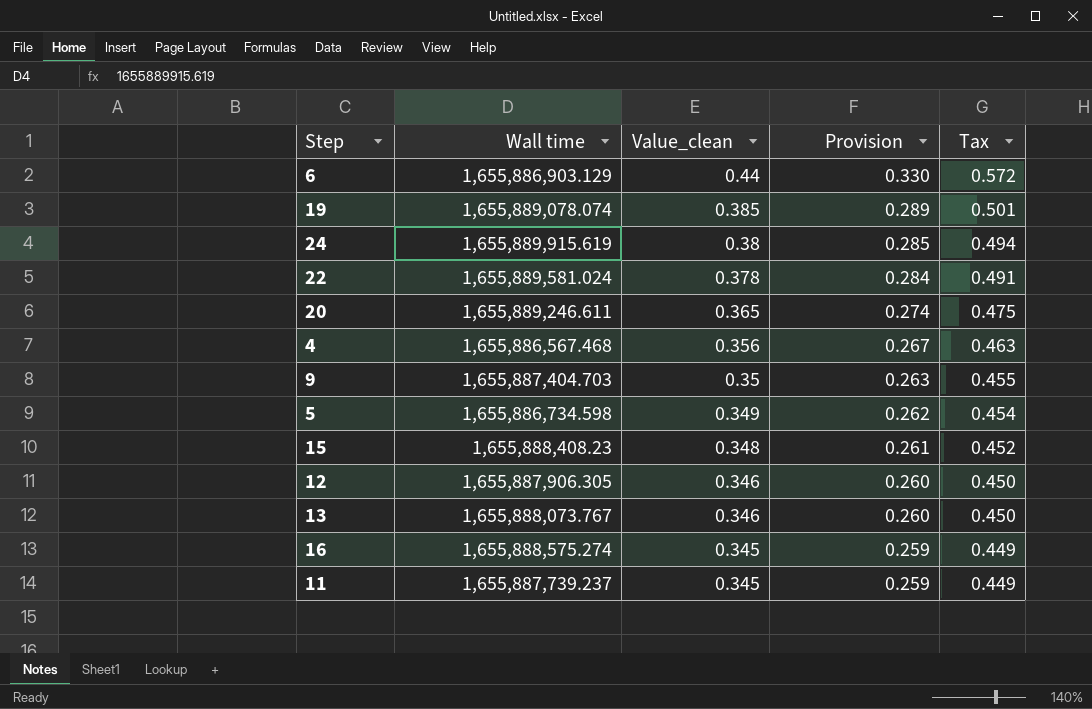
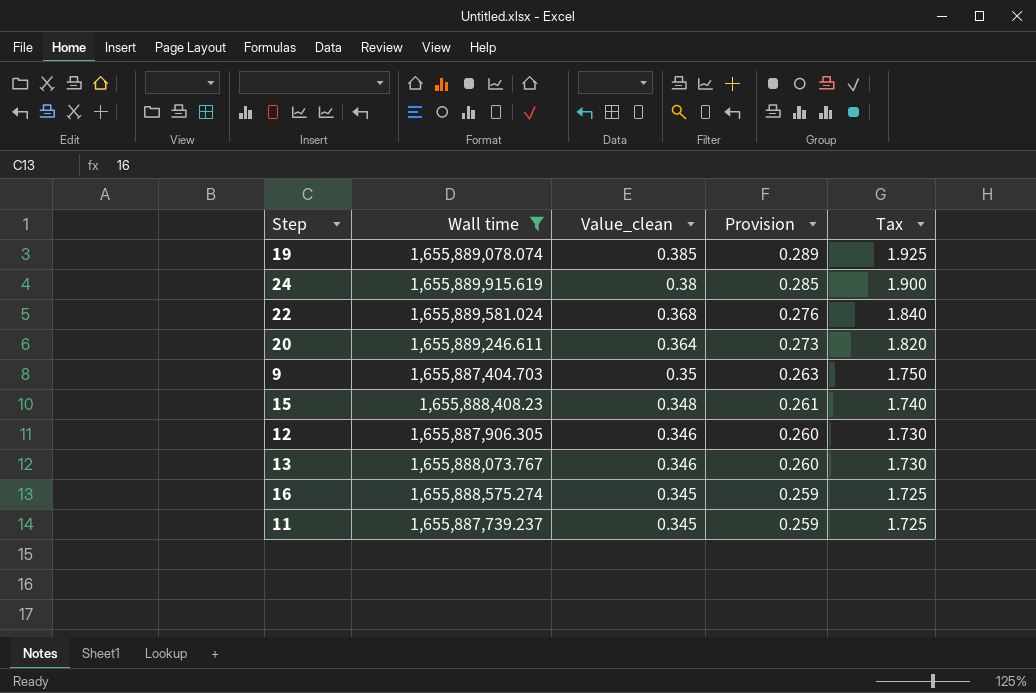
filter: none -> Wall time >= 1,655,887,404.703
column Tax | formula: [Value_clean] * 1.3 -> [Value_clean] * 5
22 | Value_clean: 0.378 -> 0.368
22 | Provision: 0.284 -> 0.276
20 | Value_clean: 0.365 -> 0.364
20 | Provision: 0.274 -> 0.273

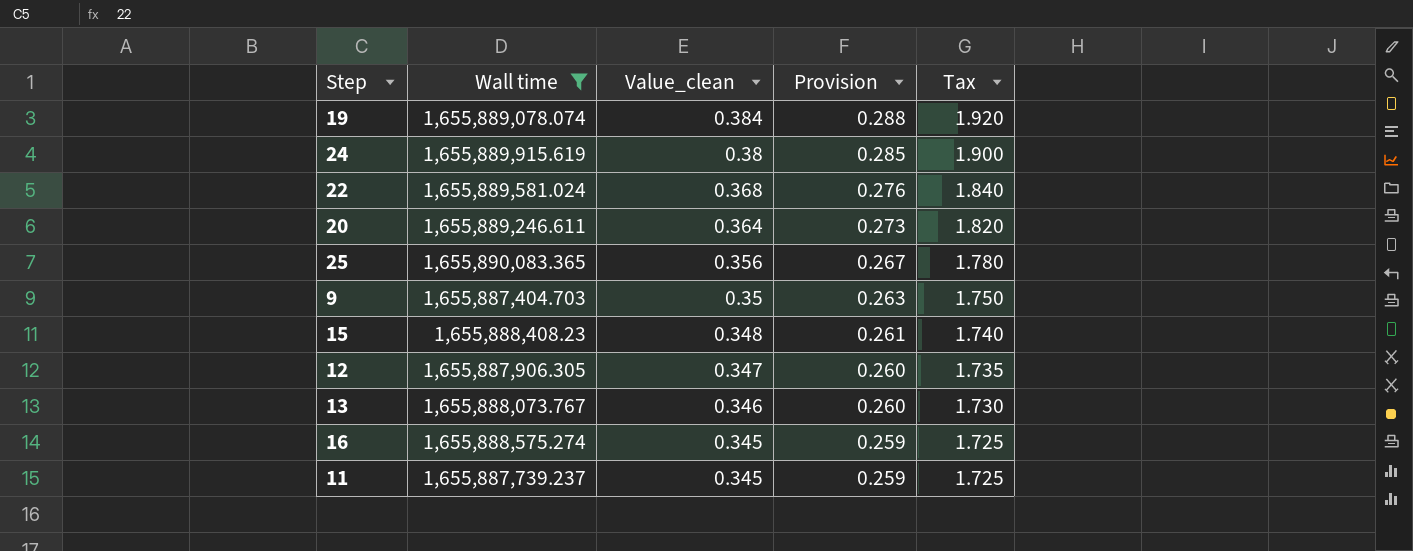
19 | Value_clean: 0.385 -> 0.384
19 | Provision: 0.289 -> 0.288
19 | Tax: 1.925 -> 1.920
row 25: none -> 1,655,890,083.365 | 0.356 | 0.267 | 1.780
12 | Value_clean: 0.346 -> 0.347
12 | Tax: 1.730 -> 1.735

